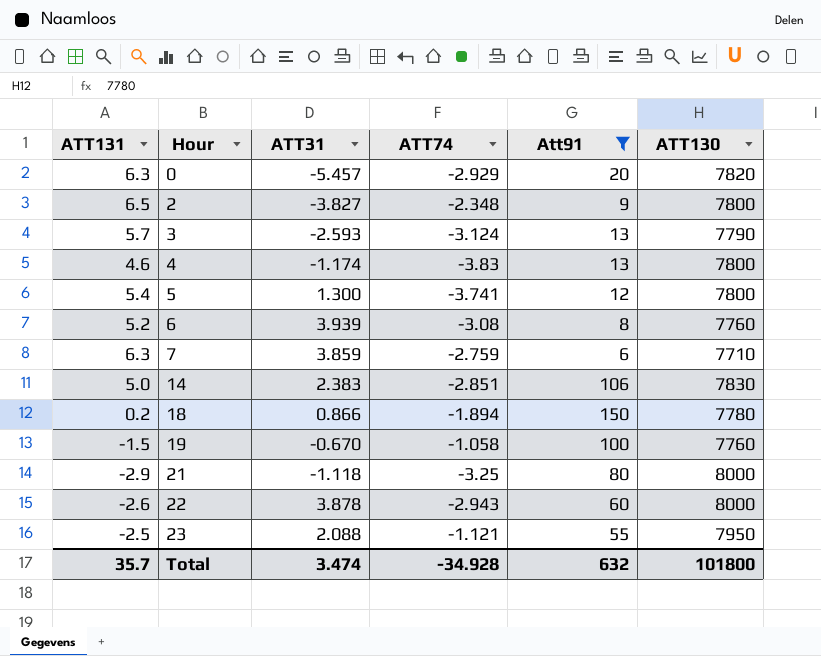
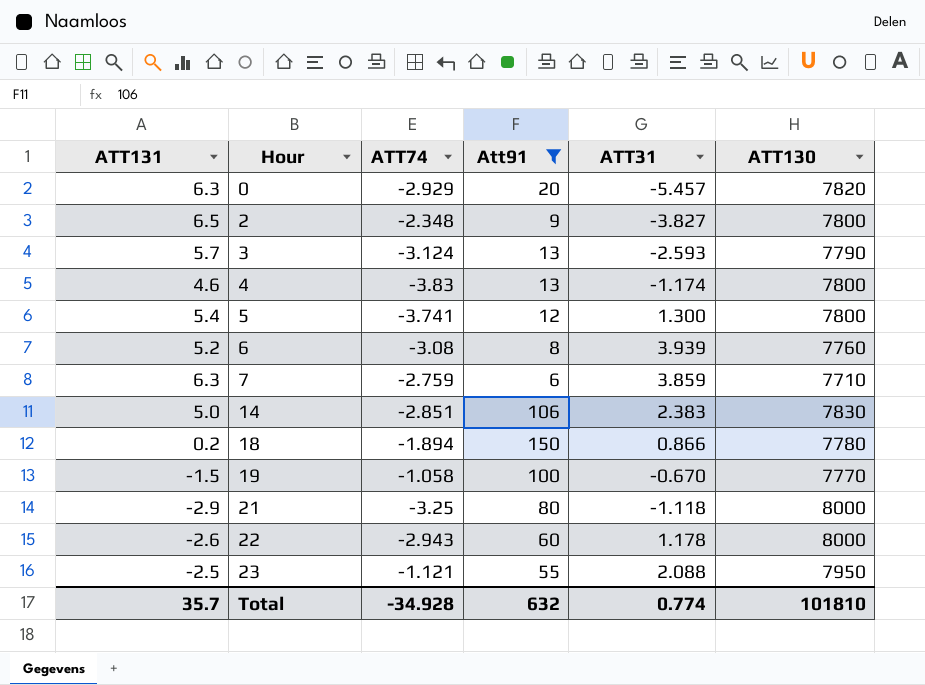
column ATT31 | position: 3 -> 5
19 | ATT130: 7760 -> 7770
22 | ATT31: 3.878 -> 1.178
Total | ATT31: 3.474 -> 0.774
Total | ATT130: 101800 -> 101810

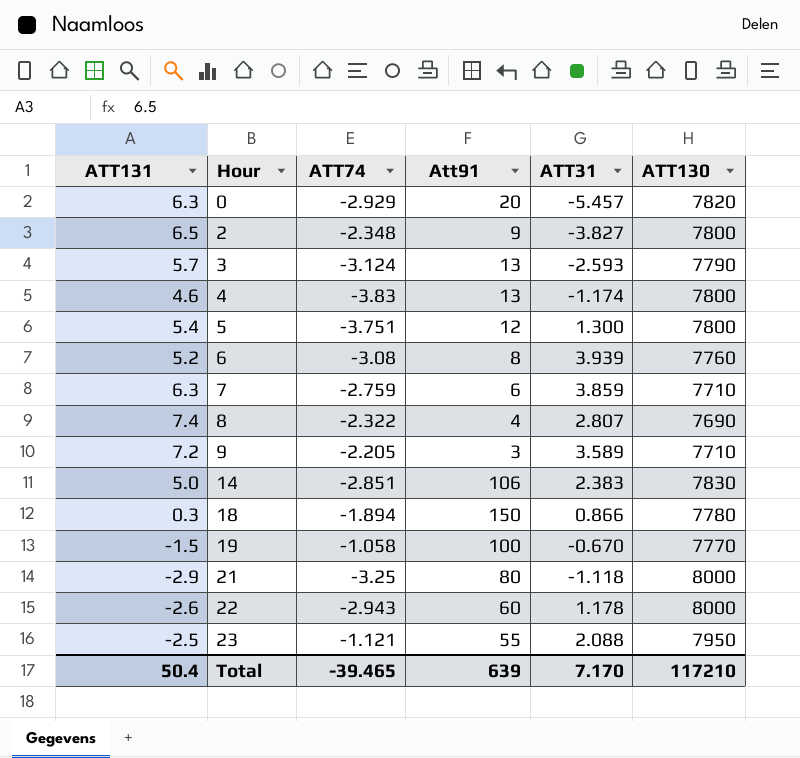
filter: Att91 >= 6 -> none
5 | ATT74: -3.741 -> -3.751
18 | ATT131: 0.2 -> 0.3
Total | ATT131: 35.7 -> 50.4
Total | ATT74: -34.928 -> -39.465
Total | Att91: 632 -> 639
Total | ATT31: 0.774 -> 7.170
Total | ATT130: 101810 -> 117210

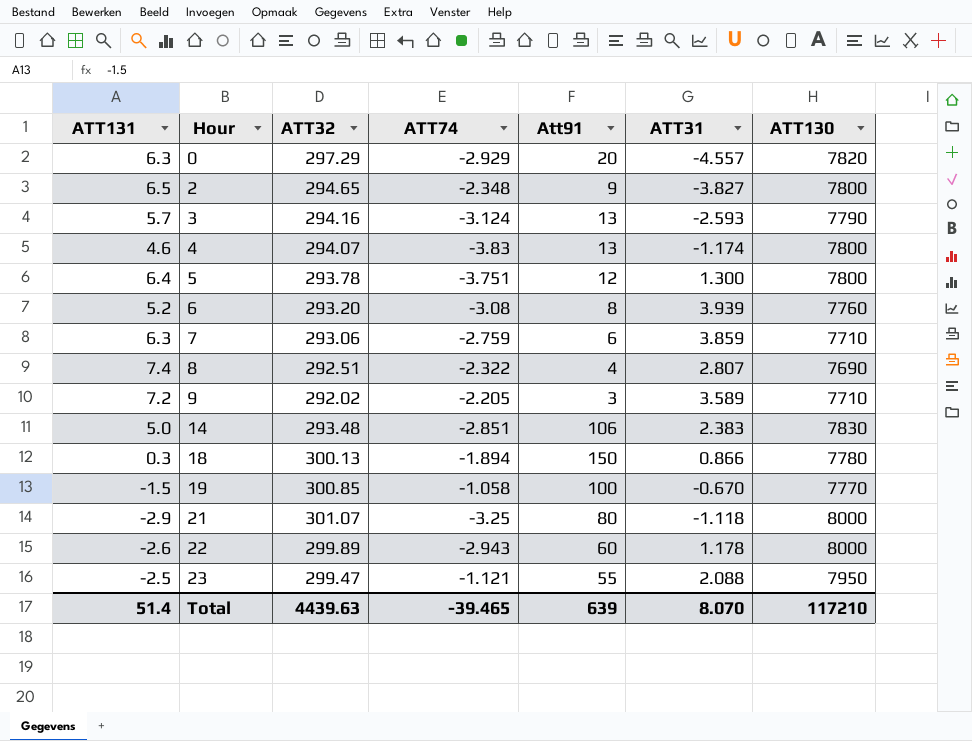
column ATT32 | position: none -> 3
0 | ATT31: -5.457 -> -4.557
5 | ATT131: 5.4 -> 6.4
Total | ATT131: 50.4 -> 51.4
Total | ATT31: 7.170 -> 8.070

